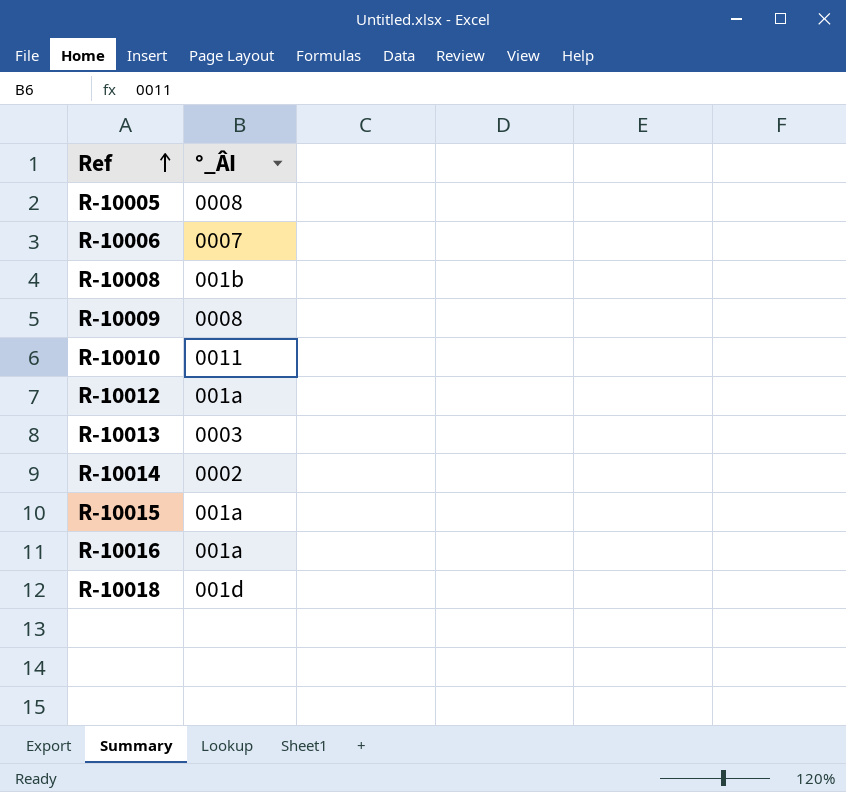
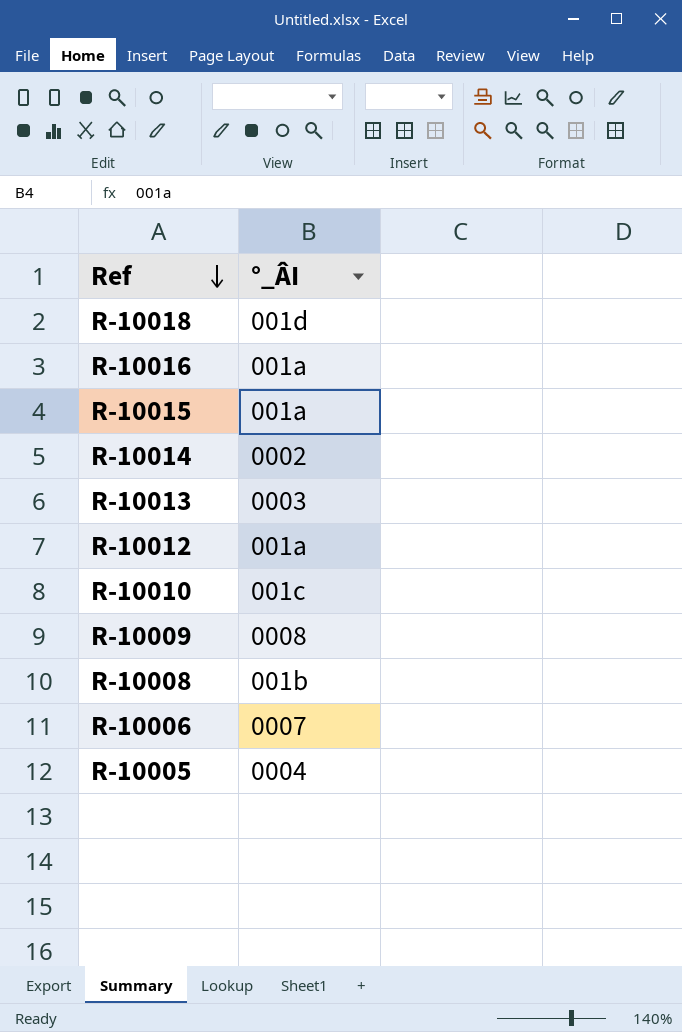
row order: Ref ascending -> Ref descending
R-10010 | °_ÂI: 0011 -> 001c
R-10005 | °_ÂI: 0008 -> 0004

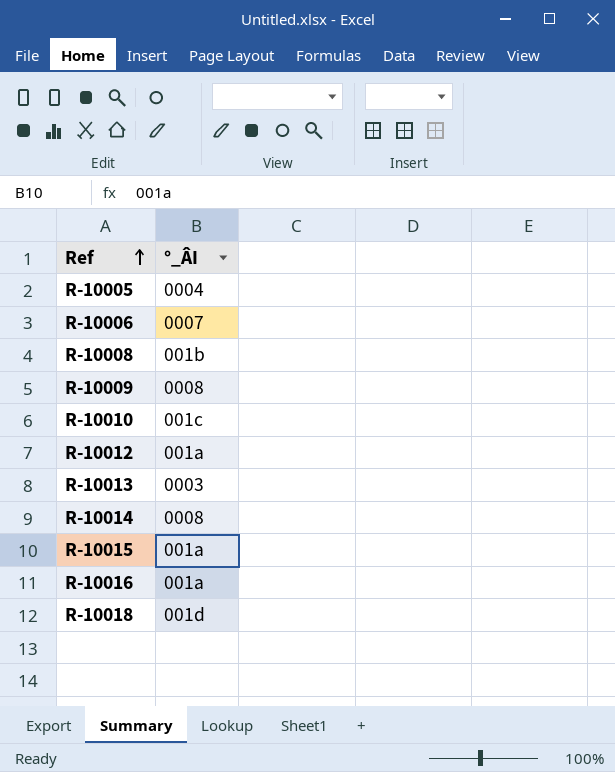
row order: Ref descending -> Ref ascending
R-10014 | °_ÂI: 0002 -> 0008

